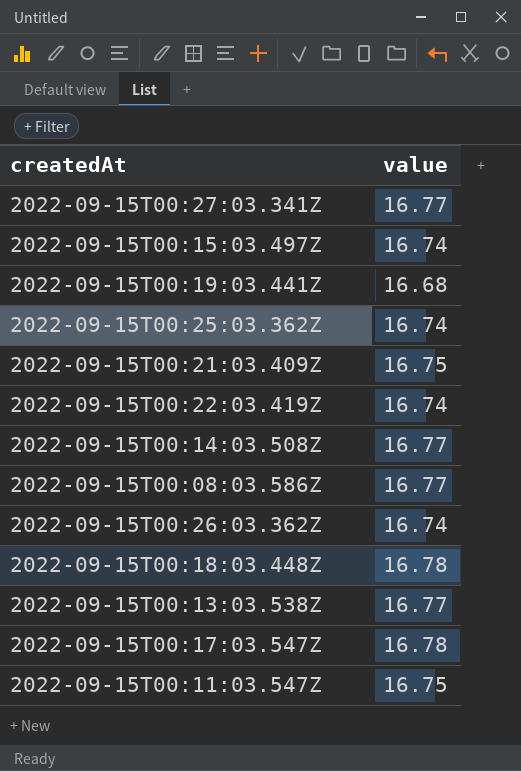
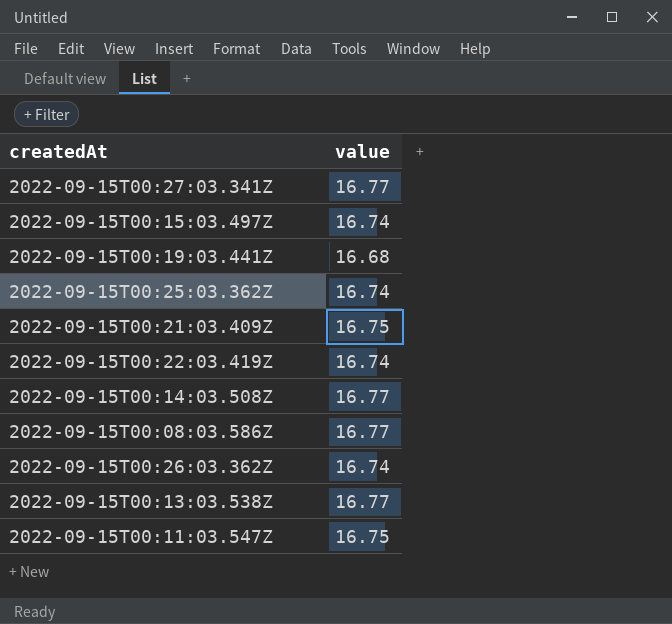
row 2022-09-15T00:18:03.448Z: 16.78 -> none
row 2022-09-15T00:17:03.547Z: 16.78 -> none

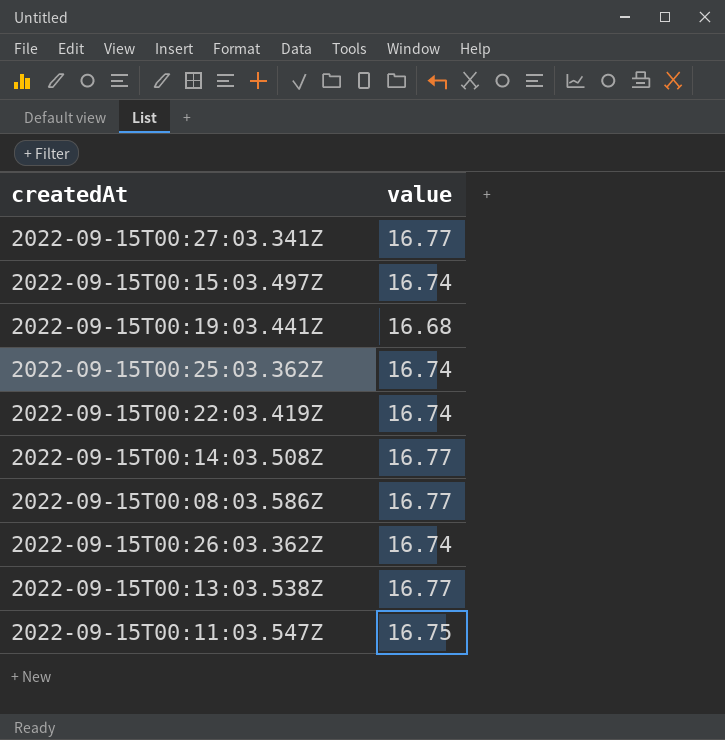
row 2022-09-15T00:21:03.409Z: 16.75 -> none

